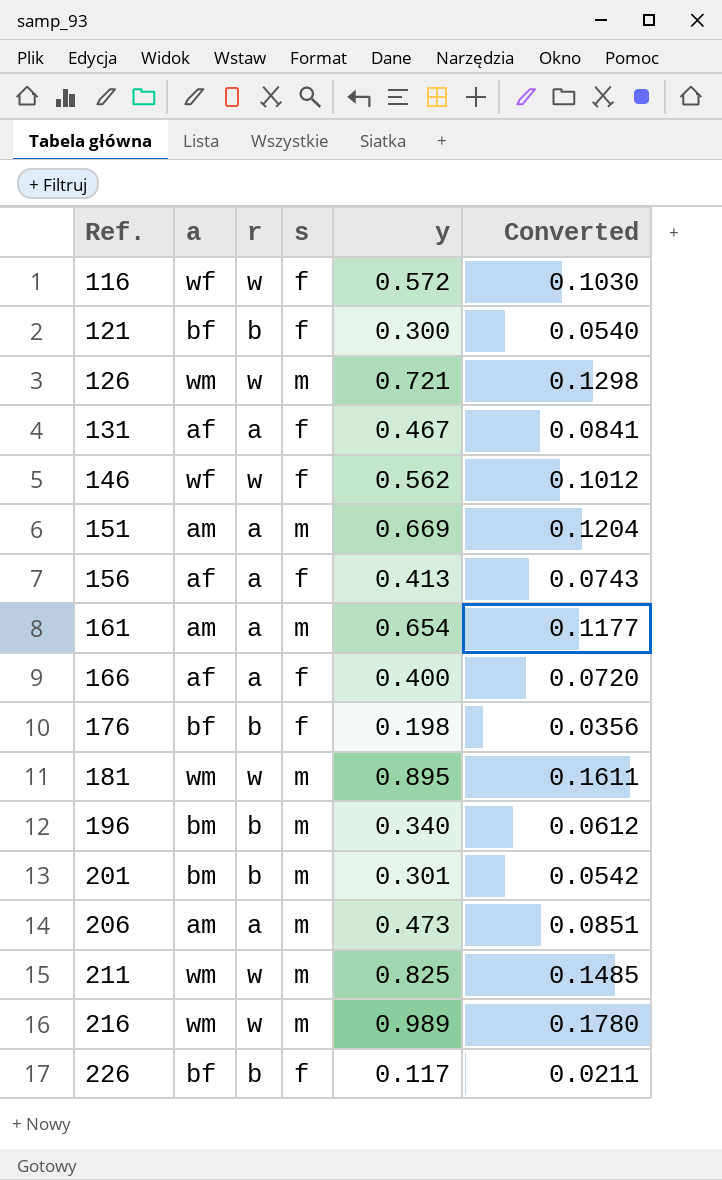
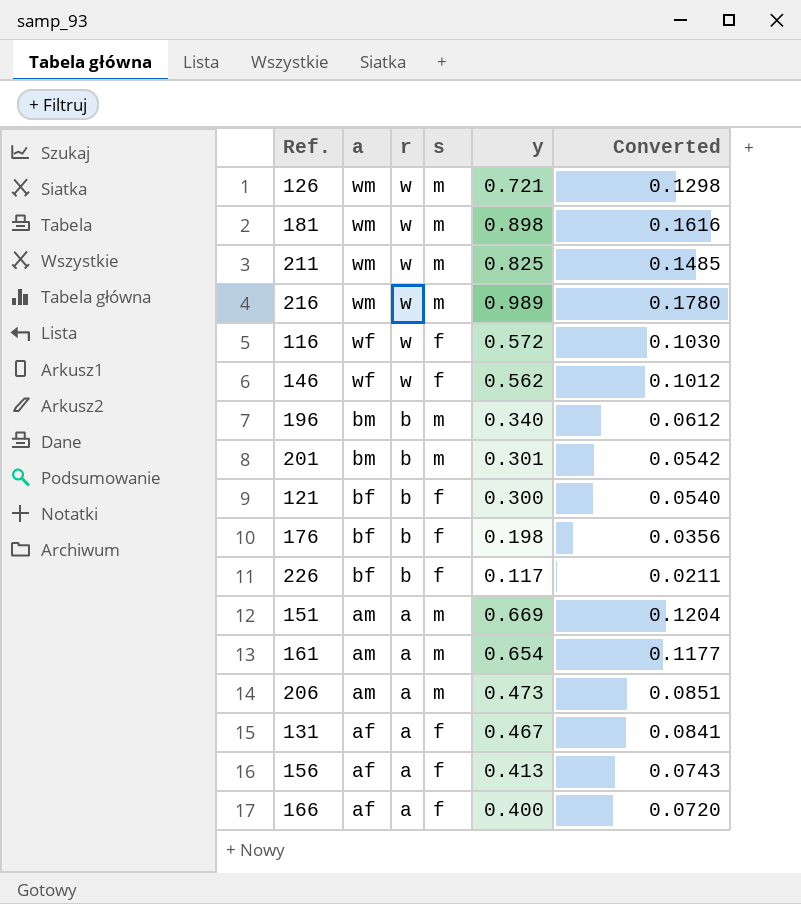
row order: Ref. ascending -> a descending
181 | y: 0.895 -> 0.898
181 | Converted: 0.1611 -> 0.1616

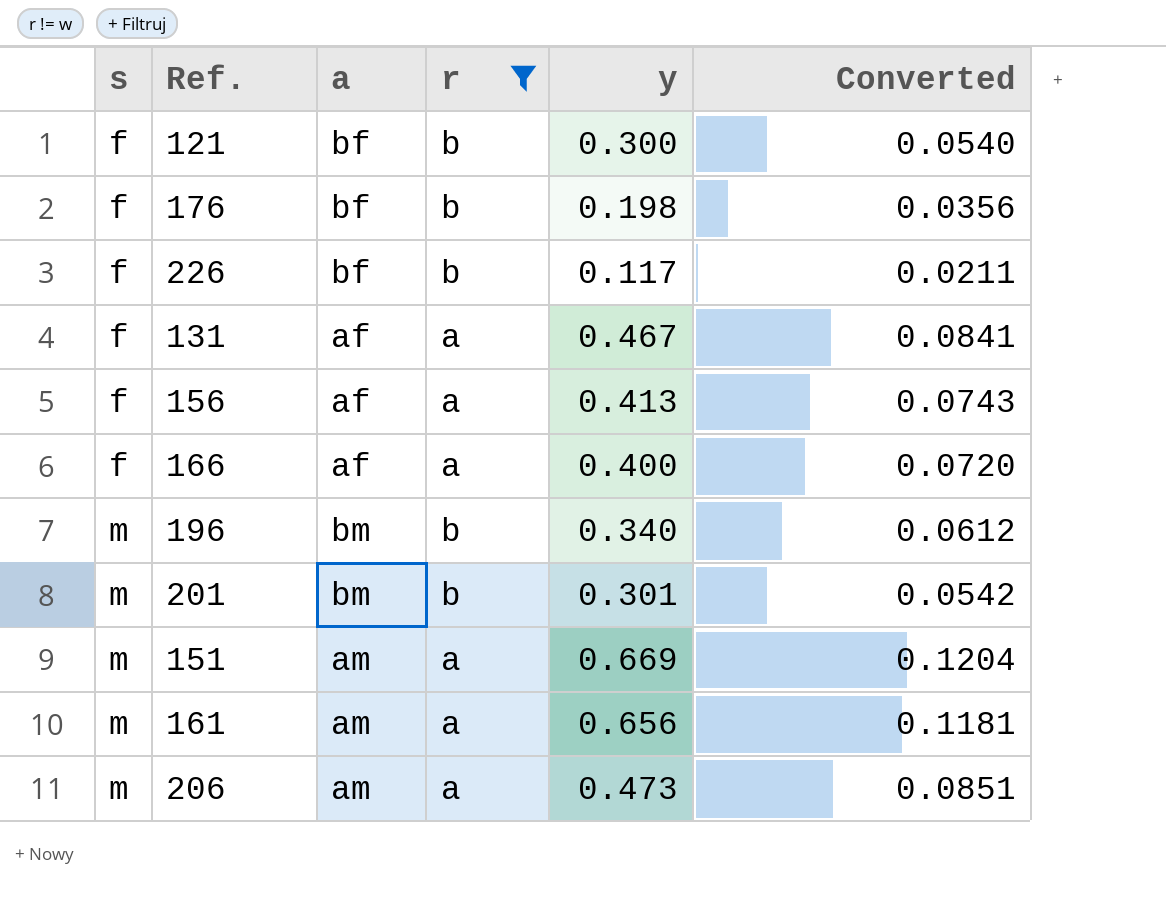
filter: none -> r != w
row order: a descending -> s ascending
column s | position: 4 -> 1
161 | y: 0.654 -> 0.656
161 | Converted: 0.1177 -> 0.1181

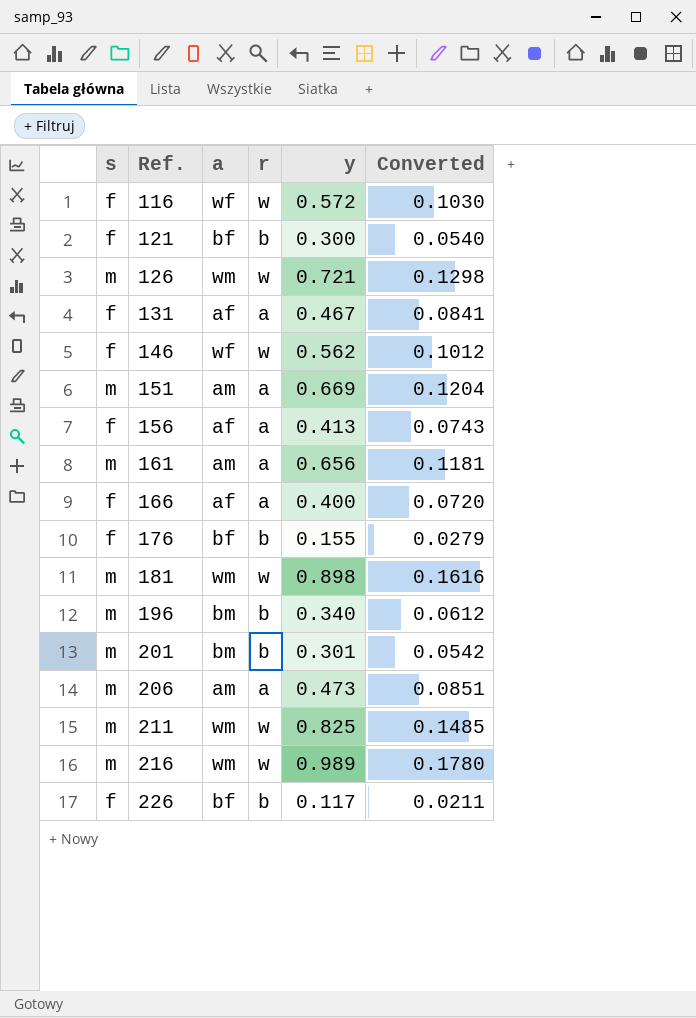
filter: r != w -> none
row order: s ascending -> Ref. ascending
176 | y: 0.198 -> 0.155
176 | Converted: 0.0356 -> 0.0279

